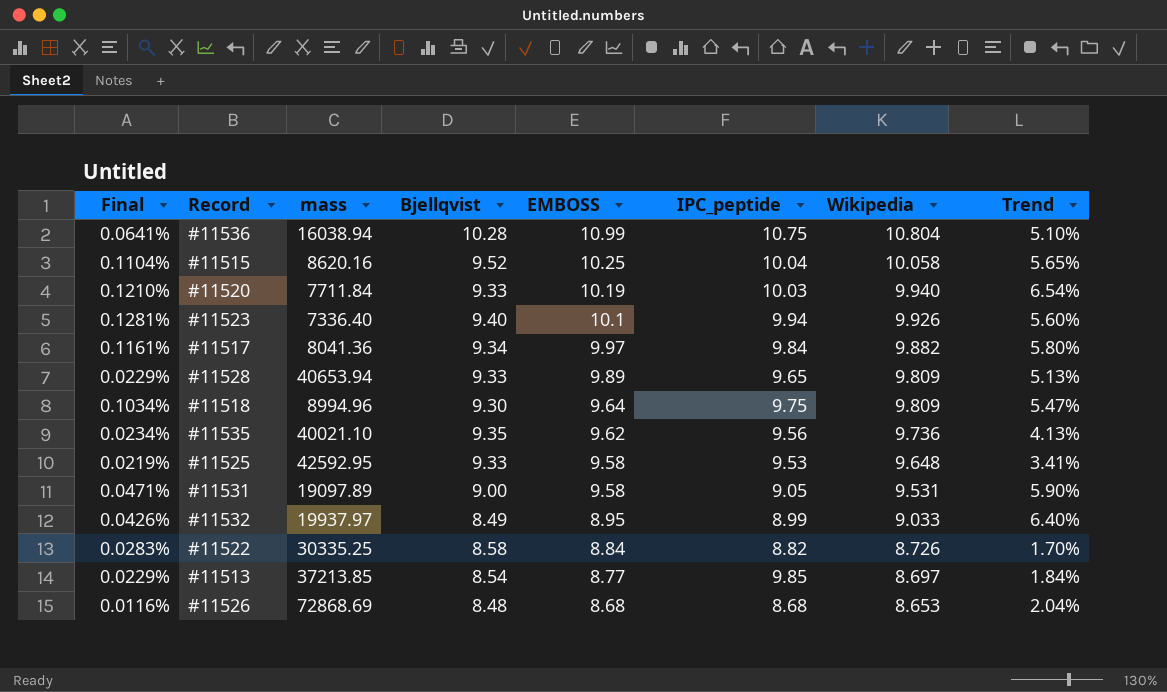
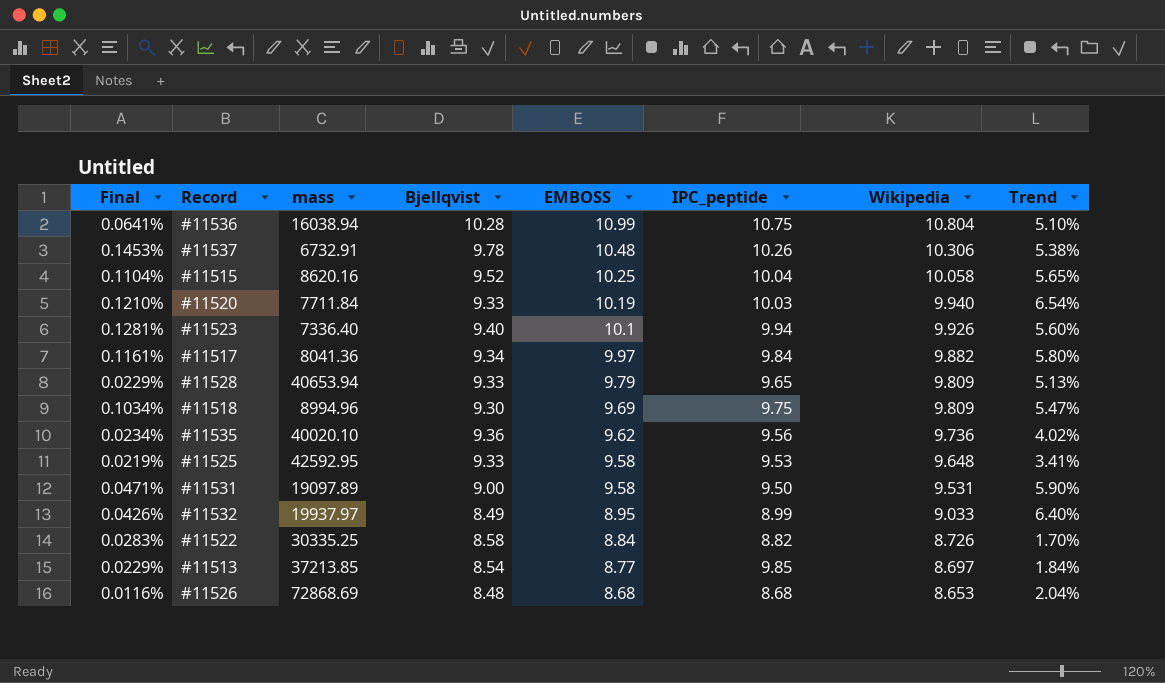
row #11537: none -> 0.1453% | 6732.91 | 9.78 | 10.48 | 10.26 | 10.306 | 5.38%
#11528 | EMBOSS: 9.89 -> 9.79
#11518 | EMBOSS: 9.64 -> 9.69
#11535 | mass: 40021.10 -> 40020.10
#11535 | Bjellqvist: 9.35 -> 9.36
#11535 | Trend: 4.13% -> 4.02%
#11531 | IPC_peptide: 9.05 -> 9.50

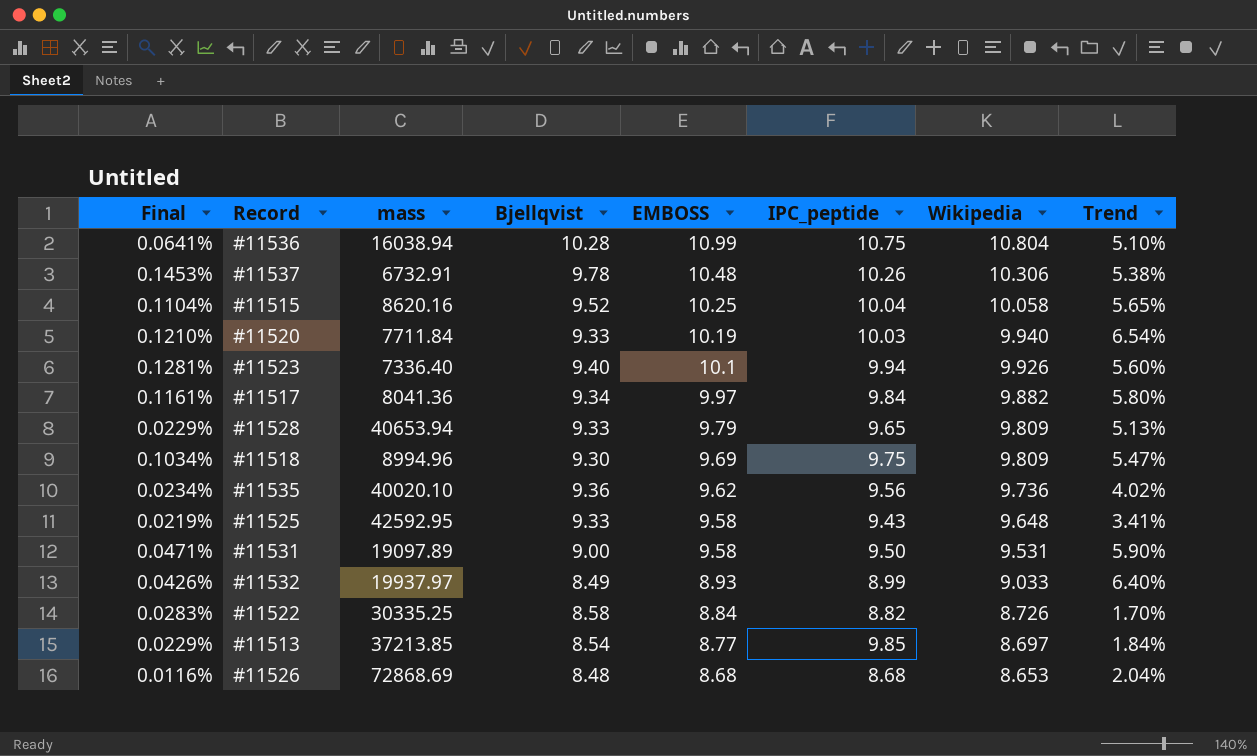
#11525 | IPC_peptide: 9.53 -> 9.43
#11532 | EMBOSS: 8.95 -> 8.93

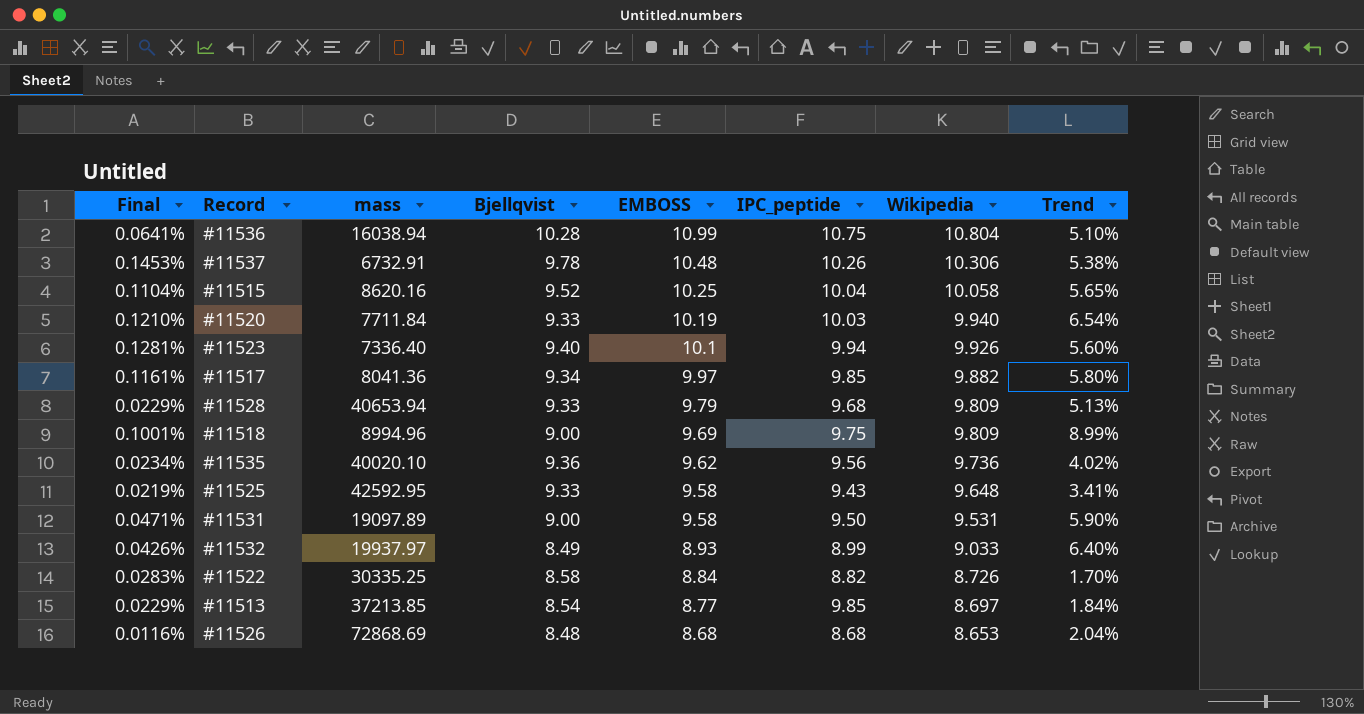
#11517 | IPC_peptide: 9.84 -> 9.85
#11528 | IPC_peptide: 9.65 -> 9.68
#11518 | Final: 0.1034% -> 0.1001%
#11518 | Bjellqvist: 9.30 -> 9.00
#11518 | Trend: 5.47% -> 8.99%

